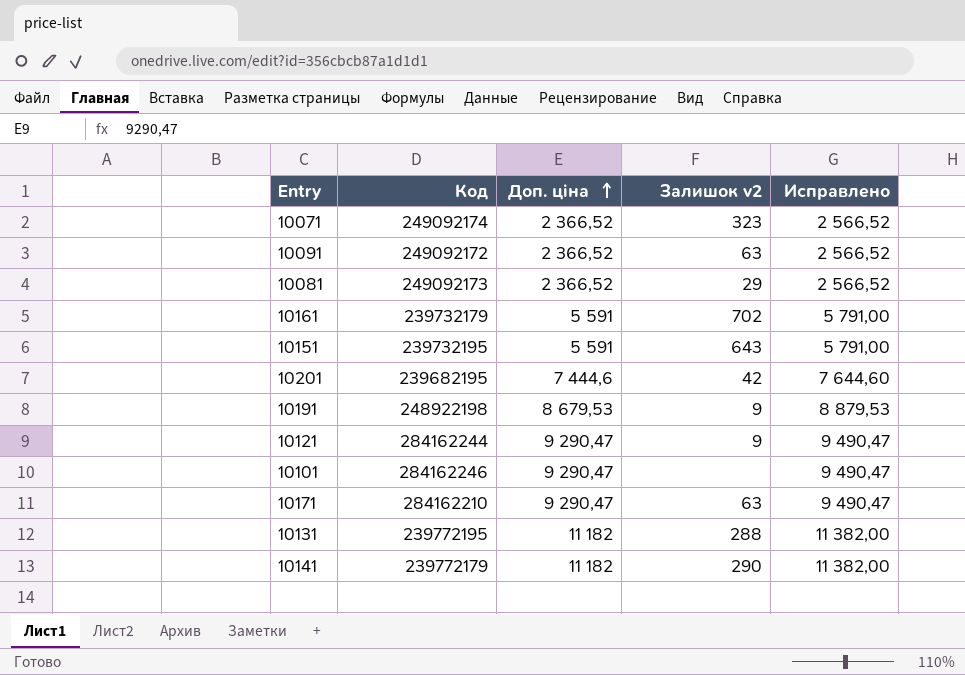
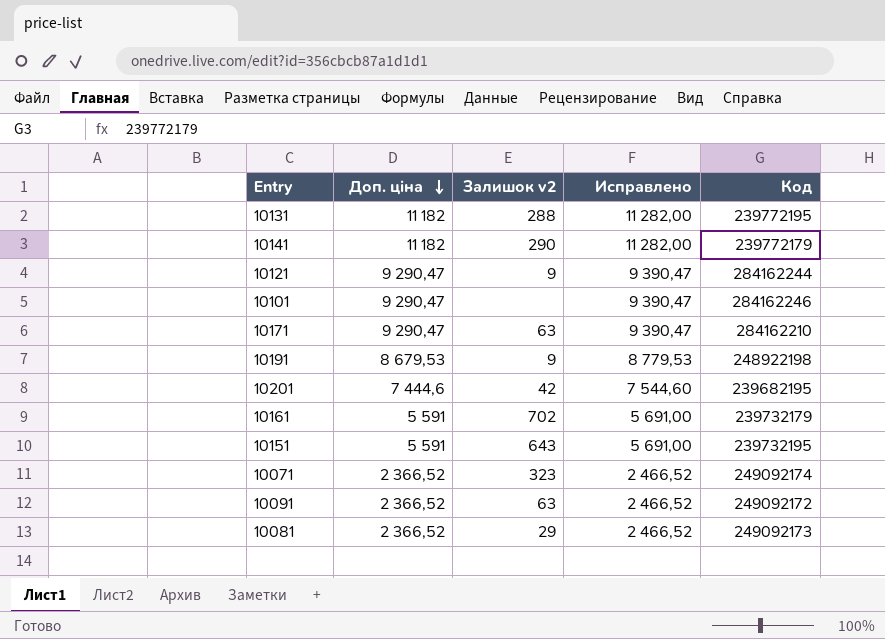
row order: Доп. ціна ascending -> Доп. ціна descending
column Исправлено | formula: [Доп. ціна] + 200 -> [Доп. ціна] + 100
column Код | position: 2 -> 5

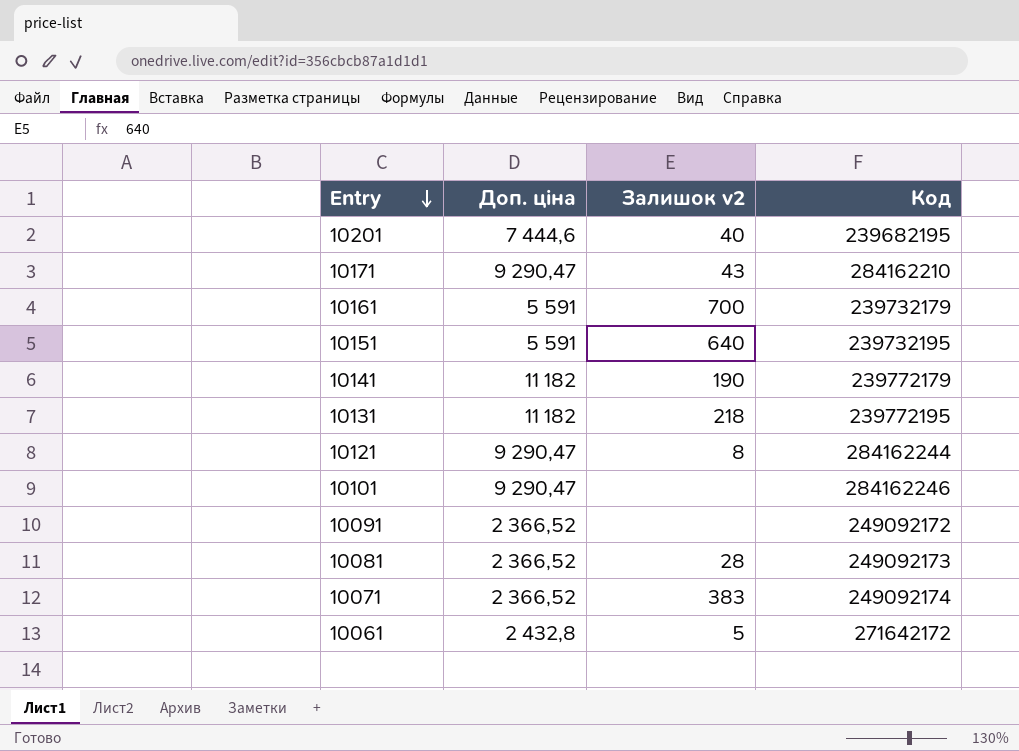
row order: Доп. ціна descending -> Entry descending
column Исправлено | formula: [Доп. ціна] + 100 -> none
row 10191: 8 679,53 | 9 | 8 779,53 | 248922198 -> none
10201 | Залишок v2: 42 -> 40
10171 | Залишок v2: 63 -> 43
10161 | Залишок v2: 702 -> 700
10151 | Залишок v2: 643 -> 640
10141 | Залишок v2: 290 -> 190
10131 | Залишок v2: 288 -> 218
10121 | Залишок v2: 9 -> 8
10091 | Залишок v2: 63 -> none
10081 | Залишок v2: 29 -> 28
10071 | Залишок v2: 323 -> 383
row 10061: none -> 2 432,8 | 5 | 271642172

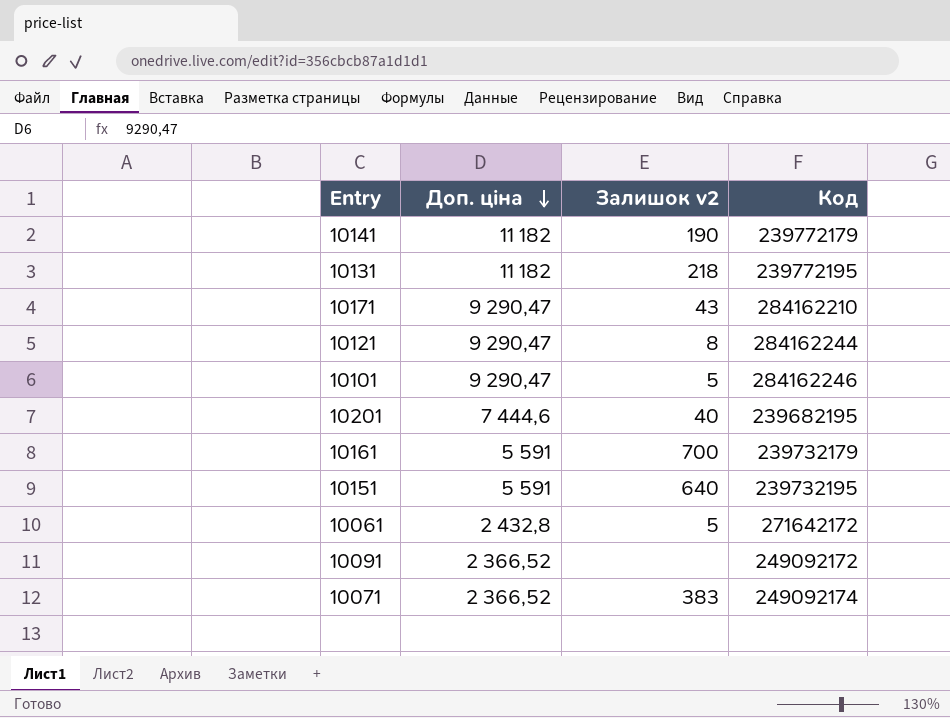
row order: Entry descending -> Доп. ціна descending
row 10081: 2 366,52 | 28 | 249092173 -> none
10101 | Залишок v2: none -> 5

